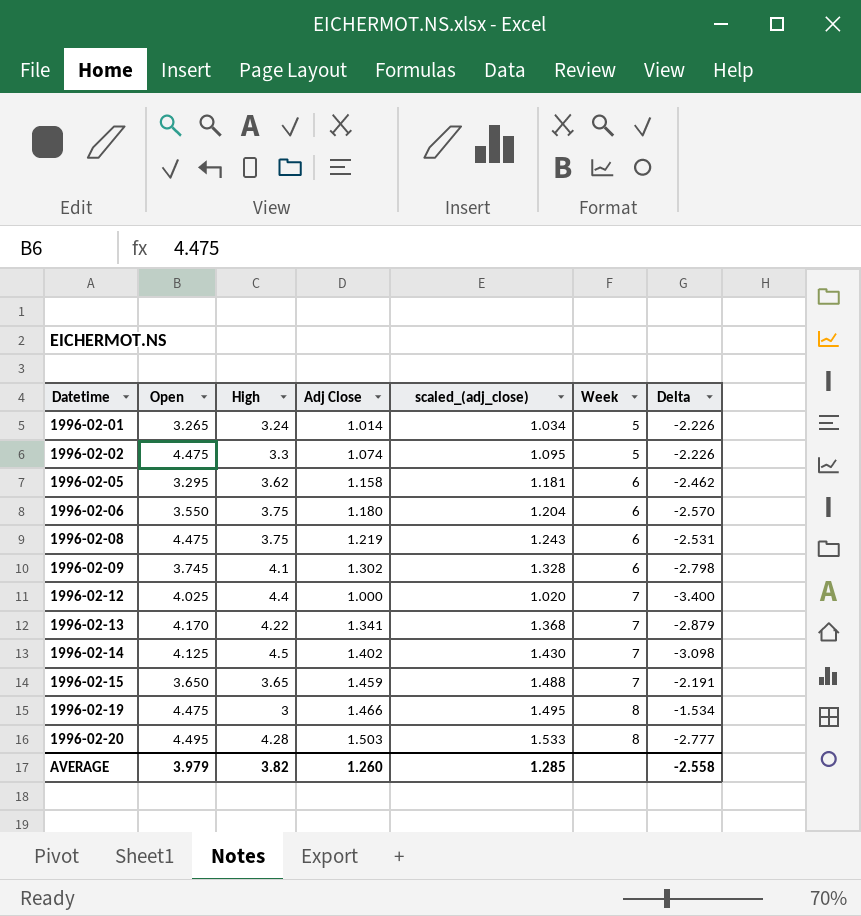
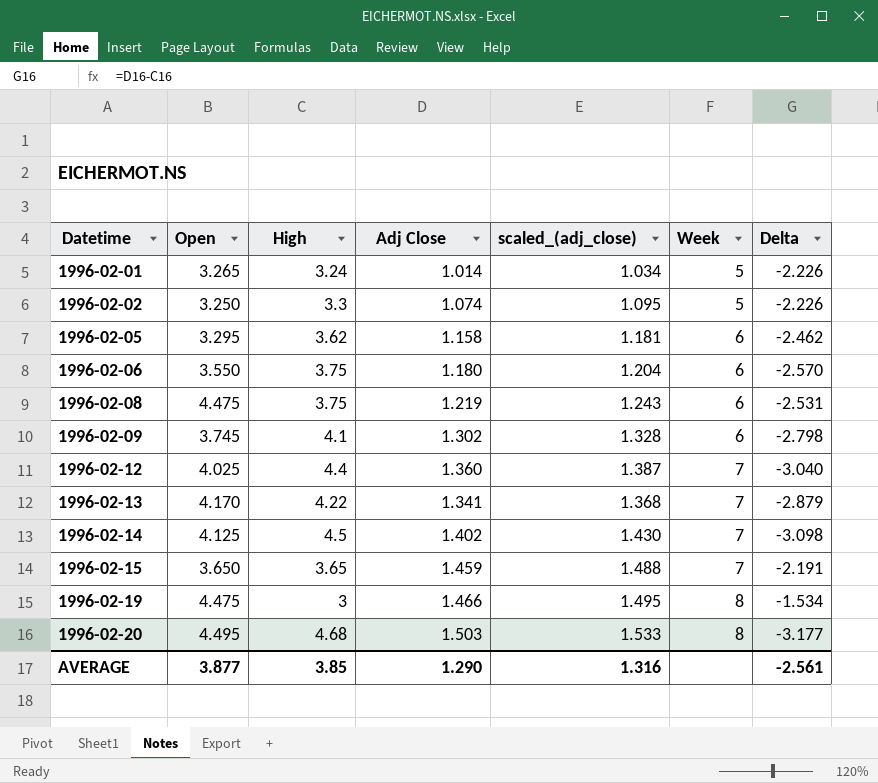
1996-02-02 | Open: 4.475 -> 3.250
1996-02-12 | Adj Close: 1.000 -> 1.360
1996-02-12 | scaled_(adj_close): 1.020 -> 1.387
1996-02-12 | Delta: -3.400 -> -3.040
1996-02-20 | High: 4.28 -> 4.68
1996-02-20 | Delta: -2.777 -> -3.177
AVERAGE | Open: 3.979 -> 3.877
AVERAGE | High: 3.82 -> 3.85
AVERAGE | Adj Close: 1.260 -> 1.290
AVERAGE | scaled_(adj_close): 1.285 -> 1.316
AVERAGE | Delta: -2.558 -> -2.561

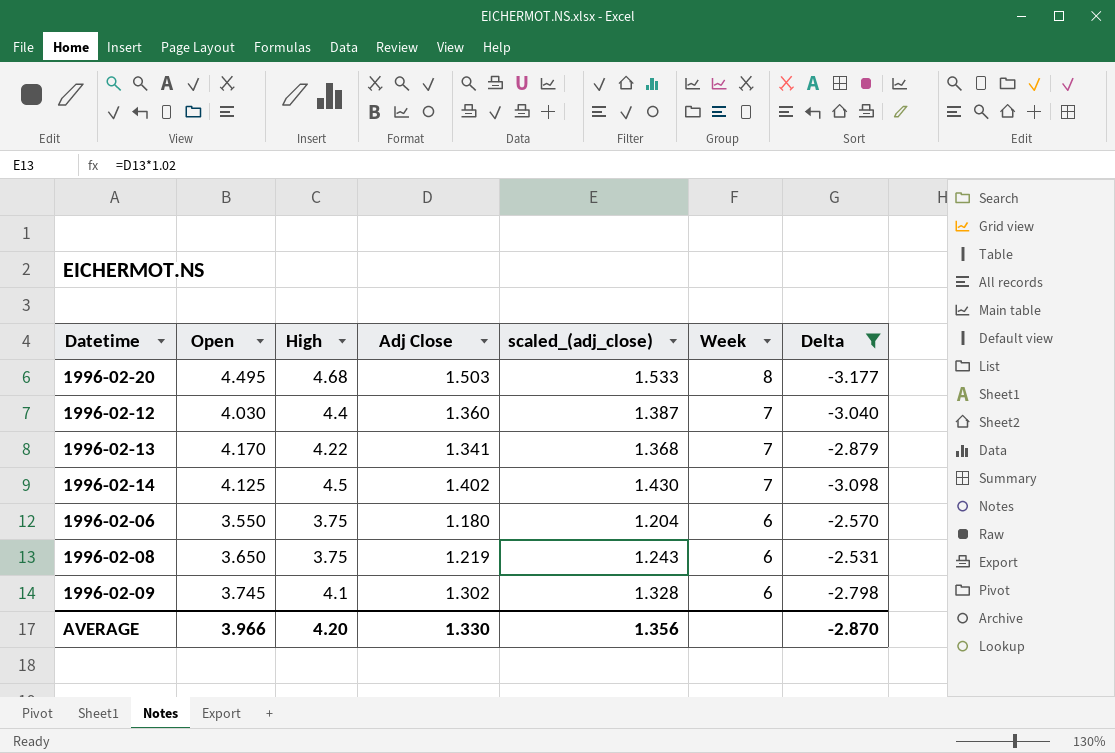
filter: none -> Delta <= -2.531
row order: Datetime ascending -> Week descending
1996-02-12 | Open: 4.025 -> 4.030
1996-02-08 | Open: 4.475 -> 3.650
AVERAGE | Open: 3.877 -> 3.966
AVERAGE | High: 3.85 -> 4.20
AVERAGE | Adj Close: 1.290 -> 1.330
AVERAGE | scaled_(adj_close): 1.316 -> 1.356
AVERAGE | Delta: -2.561 -> -2.870

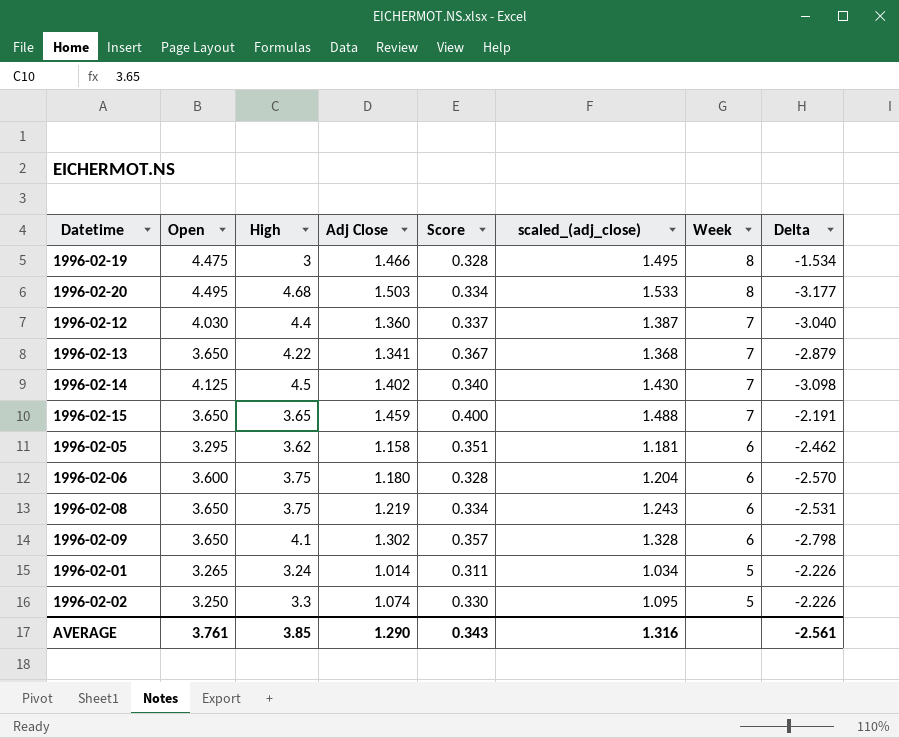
filter: Delta <= -2.531 -> none
column Score | formula: none -> [Adj Close] / [Open]
1996-02-13 | Open: 4.170 -> 3.650
1996-02-06 | Open: 3.550 -> 3.600
1996-02-09 | Open: 3.745 -> 3.650
AVERAGE | Open: 3.966 -> 3.761
AVERAGE | High: 4.20 -> 3.85
AVERAGE | Adj Close: 1.330 -> 1.290
AVERAGE | scaled_(adj_close): 1.356 -> 1.316
AVERAGE | Delta: -2.870 -> -2.561

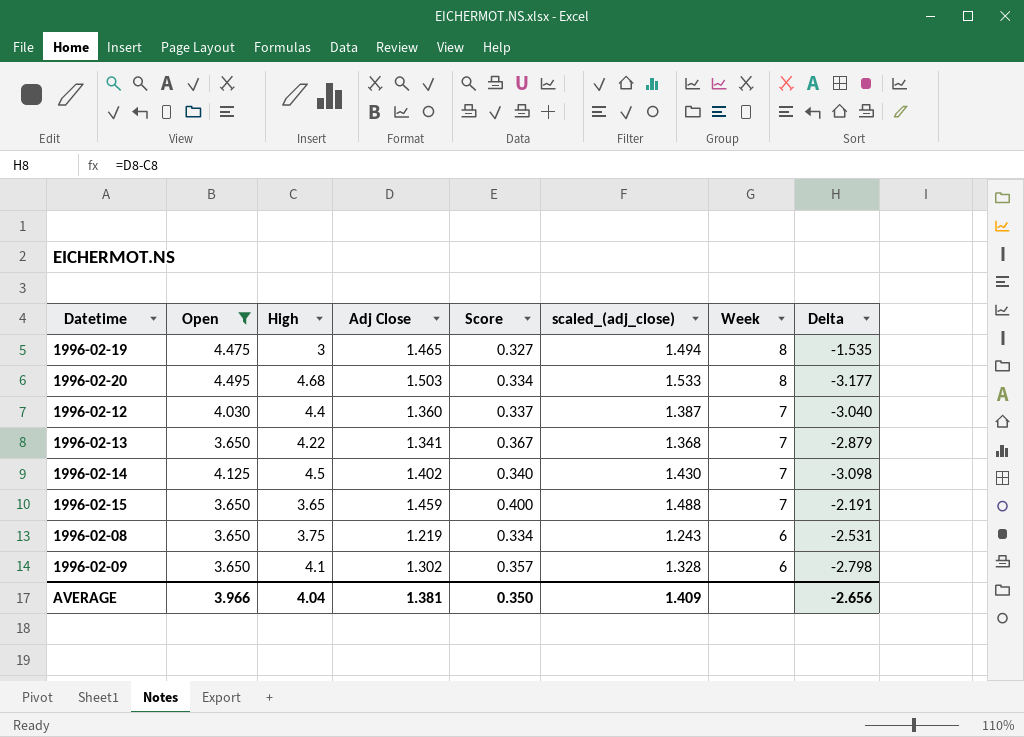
filter: none -> Open >= 3.650
1996-02-19 | Adj Close: 1.466 -> 1.465
1996-02-19 | Score: 0.328 -> 0.327
1996-02-19 | scaled_(adj_close): 1.495 -> 1.494
1996-02-19 | Delta: -1.534 -> -1.535
AVERAGE | Open: 3.761 -> 3.966
AVERAGE | High: 3.85 -> 4.04
AVERAGE | Adj Close: 1.290 -> 1.381
AVERAGE | Score: 0.343 -> 0.350
AVERAGE | scaled_(adj_close): 1.316 -> 1.409
AVERAGE | Delta: -2.561 -> -2.656

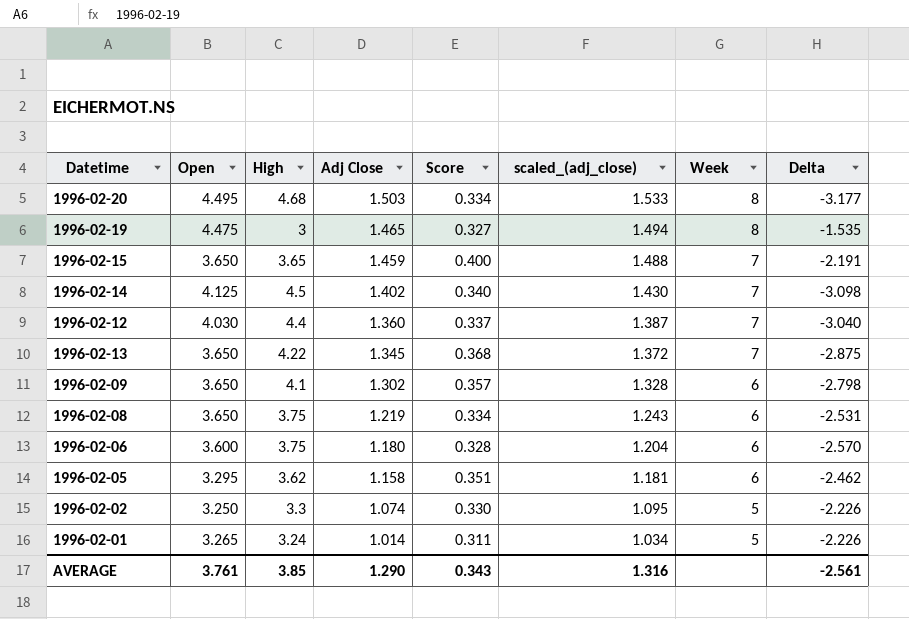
filter: Open >= 3.650 -> none
row order: Week descending -> Adj Close descending
1996-02-13 | Adj Close: 1.341 -> 1.345
1996-02-13 | Score: 0.367 -> 0.368
1996-02-13 | scaled_(adj_close): 1.368 -> 1.372
1996-02-13 | Delta: -2.879 -> -2.875
AVERAGE | Open: 3.966 -> 3.761
AVERAGE | High: 4.04 -> 3.85
AVERAGE | Adj Close: 1.381 -> 1.290
AVERAGE | Score: 0.350 -> 0.343
AVERAGE | scaled_(adj_close): 1.409 -> 1.316
AVERAGE | Delta: -2.656 -> -2.561

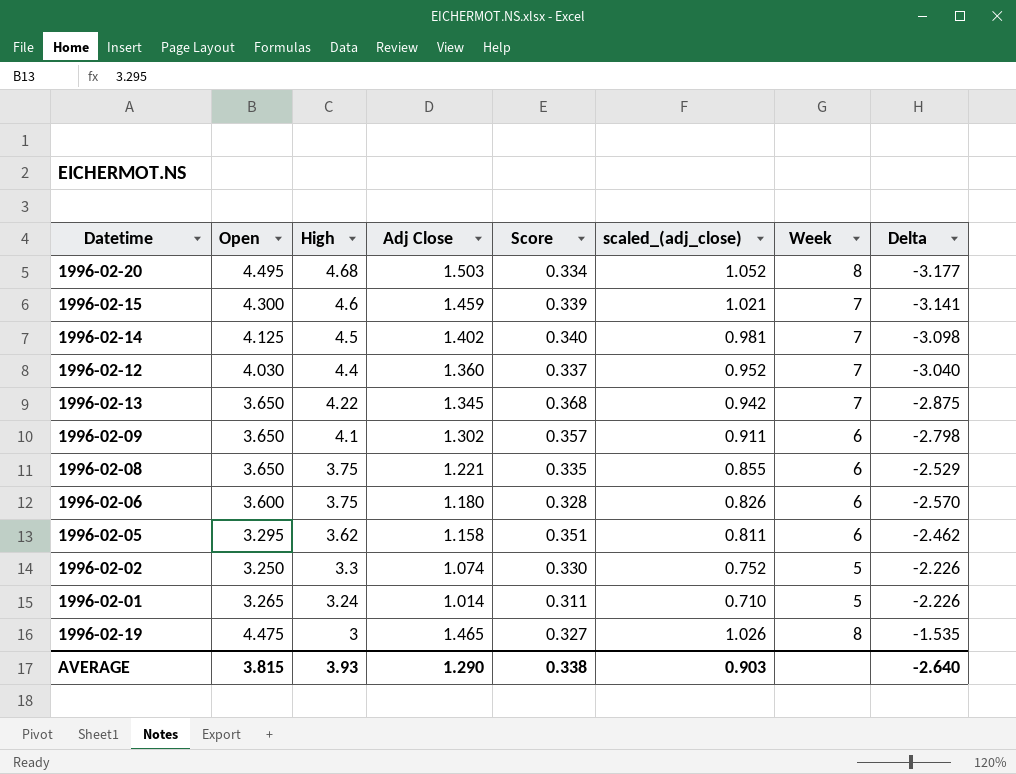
row order: Adj Close descending -> High descending
column scaled_(adj_close) | formula: [Adj Close] * 1.02 -> [Adj Close] * 0.7
1996-02-15 | Open: 3.650 -> 4.300
1996-02-15 | High: 3.65 -> 4.6
1996-02-15 | Score: 0.400 -> 0.339
1996-02-15 | Delta: -2.191 -> -3.141
1996-02-08 | Adj Close: 1.219 -> 1.221
1996-02-08 | Score: 0.334 -> 0.335
1996-02-08 | Delta: -2.531 -> -2.529
AVERAGE | Open: 3.761 -> 3.815
AVERAGE | High: 3.85 -> 3.93
AVERAGE | Score: 0.343 -> 0.338
AVERAGE | scaled_(adj_close): 1.316 -> 0.903
AVERAGE | Delta: -2.561 -> -2.640

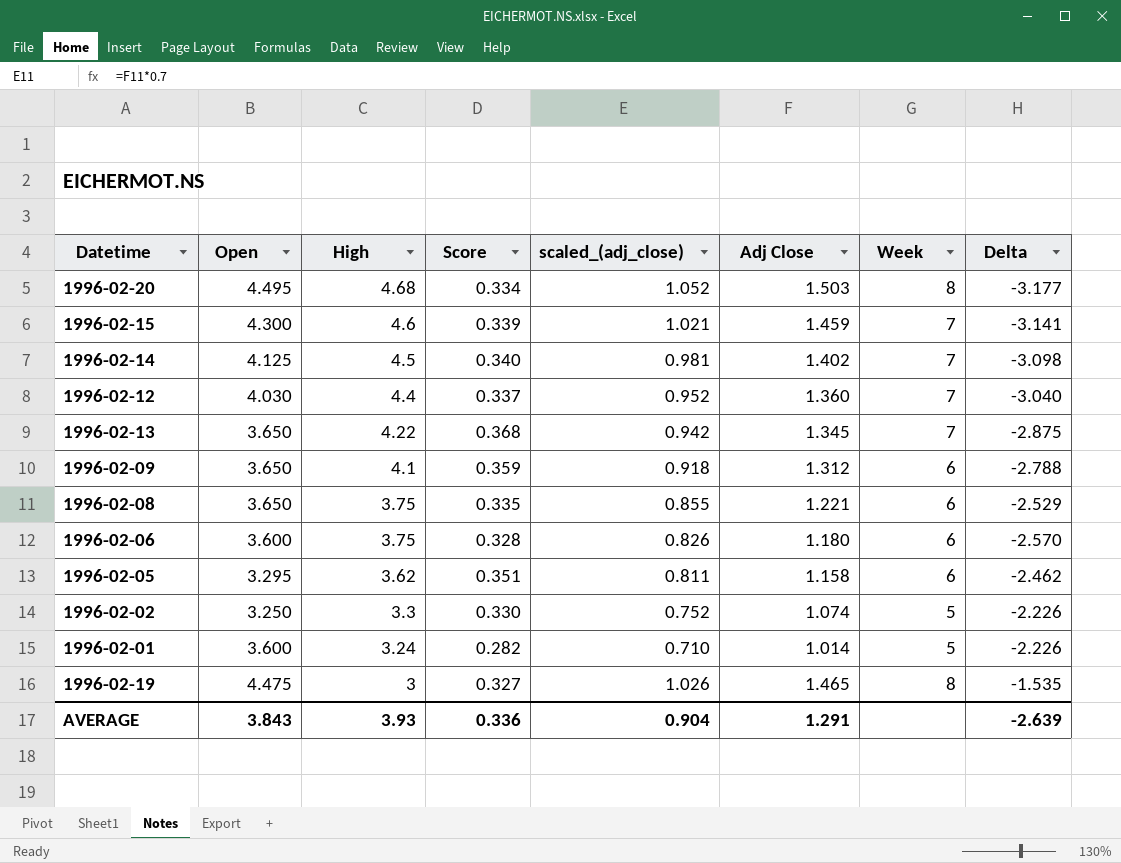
column Adj Close | position: 4 -> 6
1996-02-09 | Score: 0.357 -> 0.359
1996-02-09 | scaled_(adj_close): 0.911 -> 0.918
1996-02-09 | Adj Close: 1.302 -> 1.312
1996-02-09 | Delta: -2.798 -> -2.788
1996-02-01 | Open: 3.265 -> 3.600
1996-02-01 | Score: 0.311 -> 0.282
AVERAGE | Open: 3.815 -> 3.843
AVERAGE | Score: 0.338 -> 0.336
AVERAGE | scaled_(adj_close): 0.903 -> 0.904
AVERAGE | Adj Close: 1.290 -> 1.291
AVERAGE | Delta: -2.640 -> -2.639

